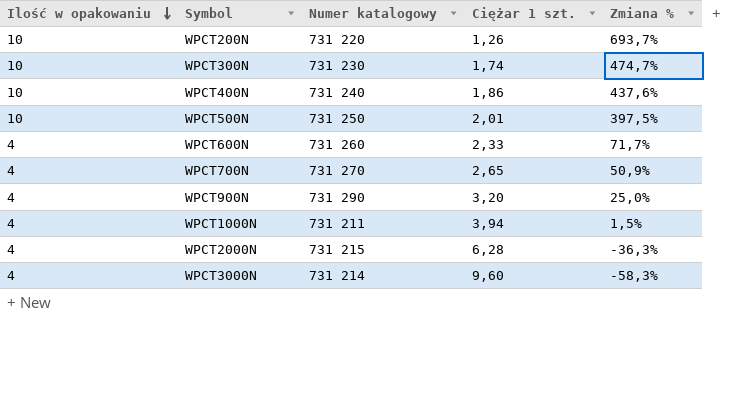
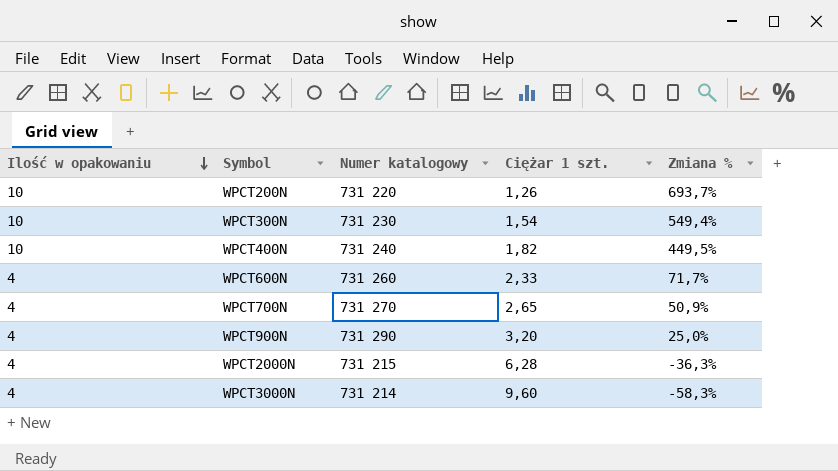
row WPCT500N: 10 | 731 250 | 2,01 | 397,5% -> none
row WPCT1000N: 4 | 731 211 | 3,94 | 1,5% -> none
WPCT300N | Ciężar 1 szt.: 1,74 -> 1,54
WPCT300N | Zmiana %: 474,7% -> 549,4%
WPCT400N | Ciężar 1 szt.: 1,86 -> 1,82
WPCT400N | Zmiana %: 437,6% -> 449,5%

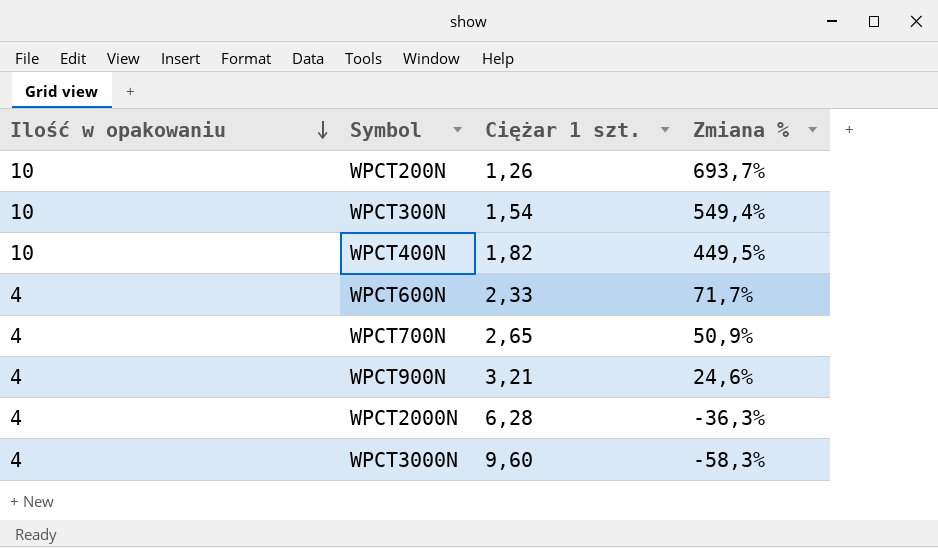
column Numer katalogowy | position: 3 -> none
WPCT900N | Ciężar 1 szt.: 3,20 -> 3,21
WPCT900N | Zmiana %: 25,0% -> 24,6%

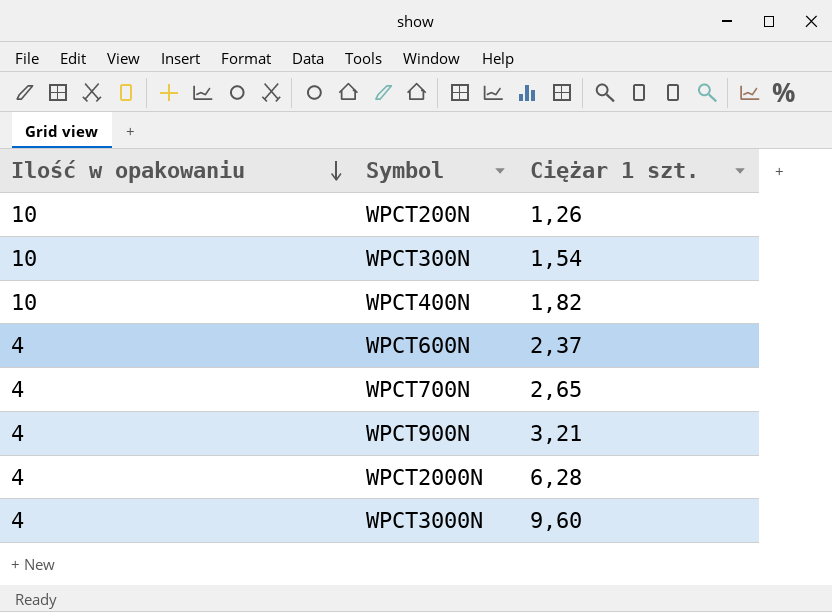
column Zmiana % | formula: ([Ilość w opakowaniu] - [Ciężar 1 szt.]) / [Ciężar 1 szt.] -> none
WPCT600N | Ciężar 1 szt.: 2,33 -> 2,37

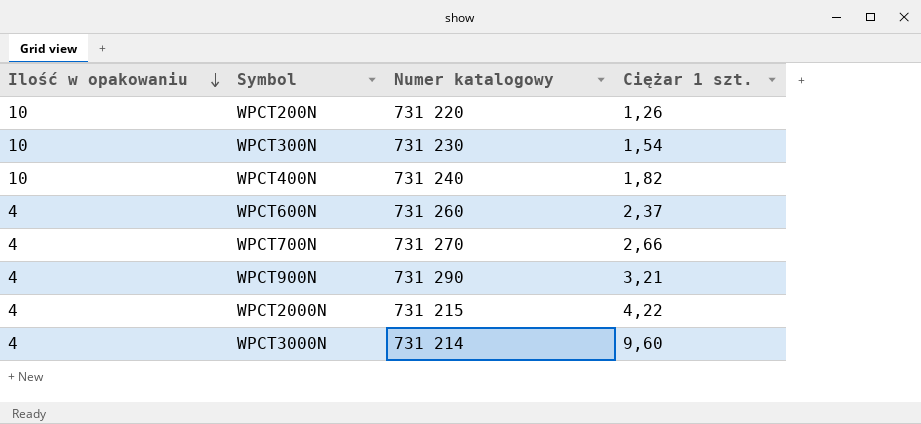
column Numer katalogowy | position: none -> 3
WPCT700N | Ciężar 1 szt.: 2,65 -> 2,66
WPCT2000N | Ciężar 1 szt.: 6,28 -> 4,22

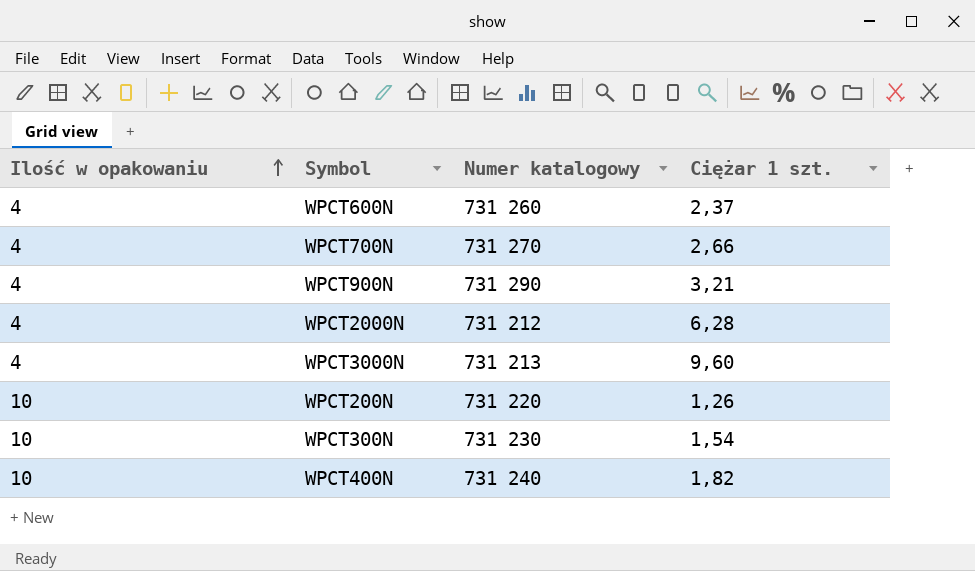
row order: Ilość w opakowaniu descending -> Ilość w opakowaniu ascending
WPCT2000N | Numer katalogowy: 731 215 -> 731 212
WPCT2000N | Ciężar 1 szt.: 4,22 -> 6,28
WPCT3000N | Numer katalogowy: 731 214 -> 731 213

